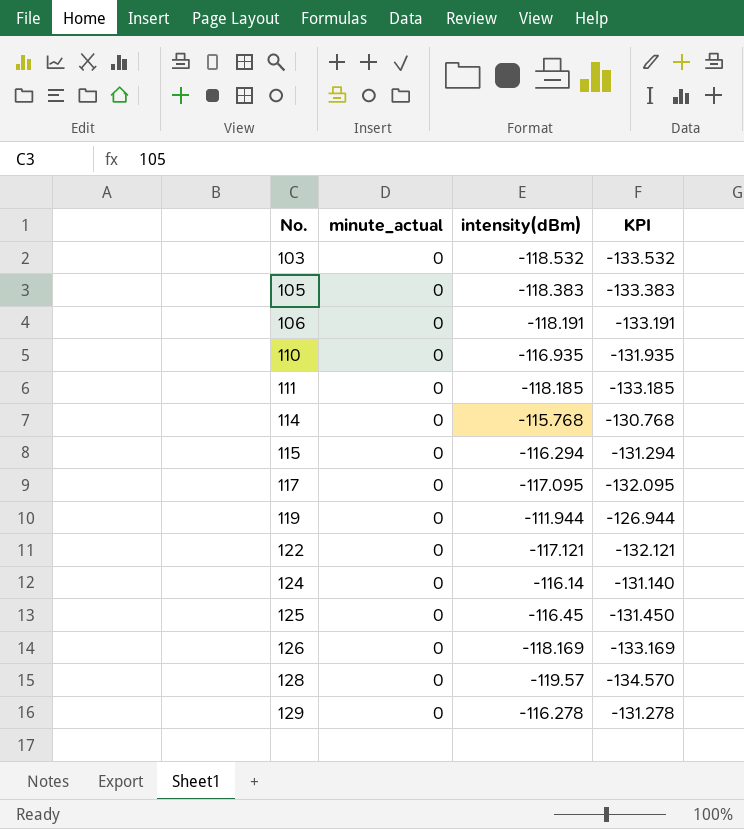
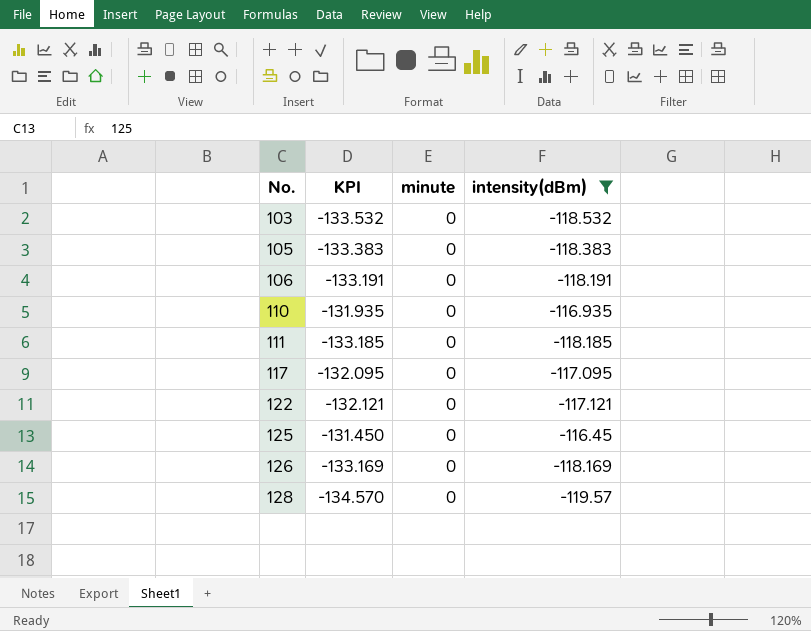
filter: none -> intensity(dBm) <= -116.45
column KPI | position: 4 -> 2
column name: minute_actual -> minute

